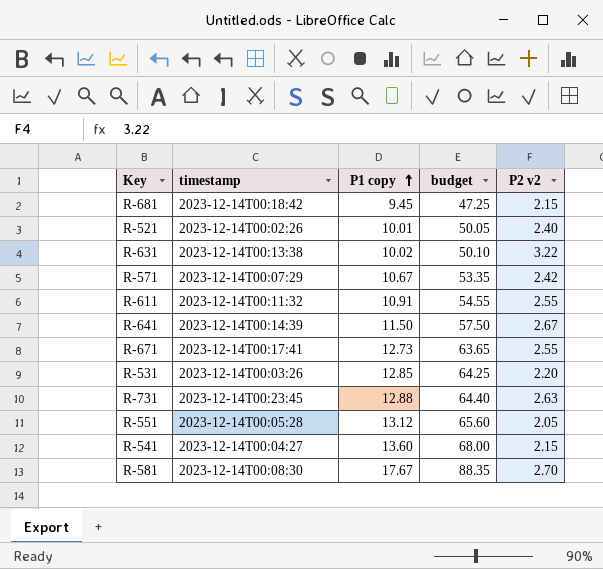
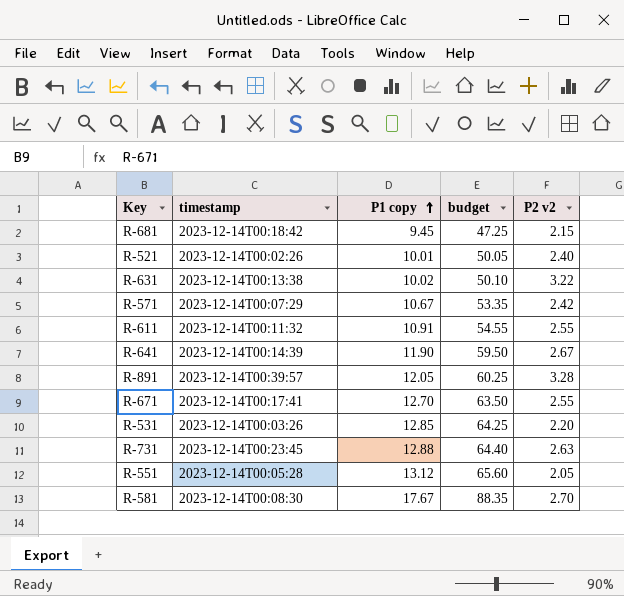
row R-541: 2023-12-14T00:04:27 | 13.60 | 68.00 | 2.15 -> none
R-641 | P1 copy: 11.50 -> 11.90
R-641 | budget: 57.50 -> 59.50
row R-891: none -> 2023-12-14T00:39:57 | 12.05 | 60.25 | 3.28
R-671 | P1 copy: 12.73 -> 12.70
R-671 | budget: 63.65 -> 63.50

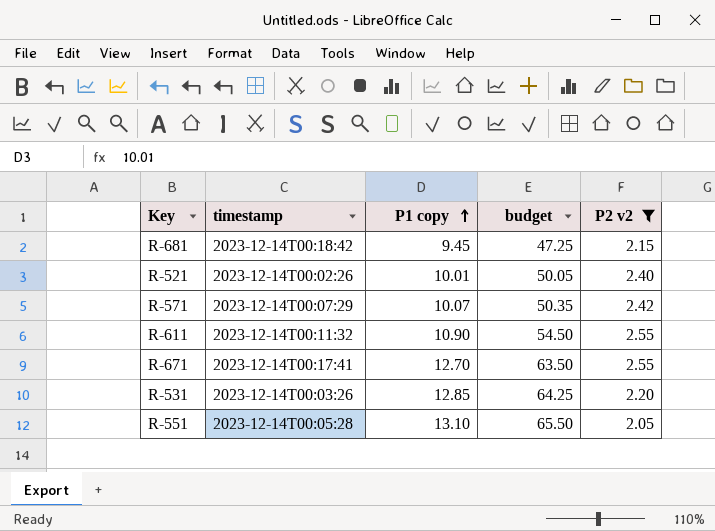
filter: none -> P2 v2 <= 2.55
R-571 | P1 copy: 10.67 -> 10.07
R-571 | budget: 53.35 -> 50.35
R-611 | P1 copy: 10.91 -> 10.90
R-611 | budget: 54.55 -> 54.50
R-551 | P1 copy: 13.12 -> 13.10
R-551 | budget: 65.60 -> 65.50

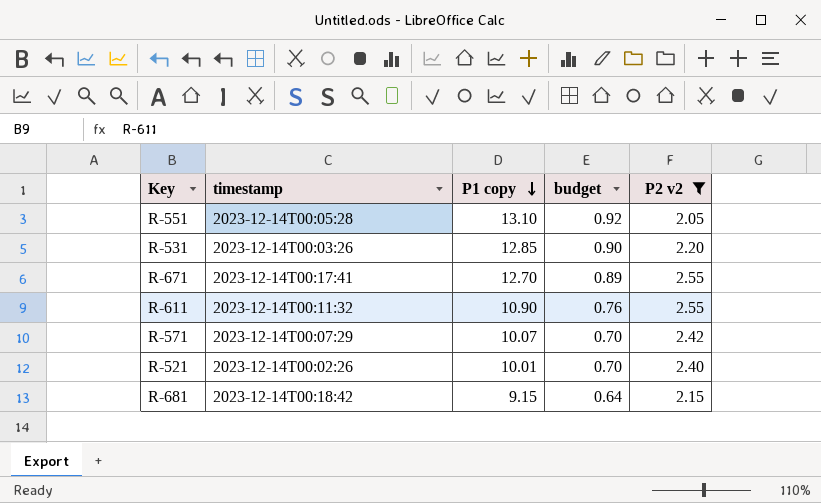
row order: P1 copy ascending -> P1 copy descending
column budget | formula: [P1 copy] * 5 -> [P1 copy] * 0.07
R-681 | P1 copy: 9.45 -> 9.15

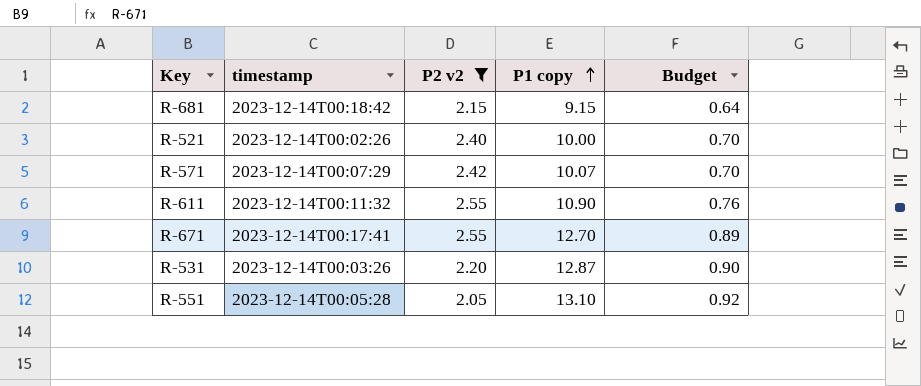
row order: P1 copy descending -> P1 copy ascending
column P2 v2 | position: 5 -> 3
column name: budget -> Budget
R-521 | P1 copy: 10.01 -> 10.00
R-531 | P1 copy: 12.85 -> 12.87

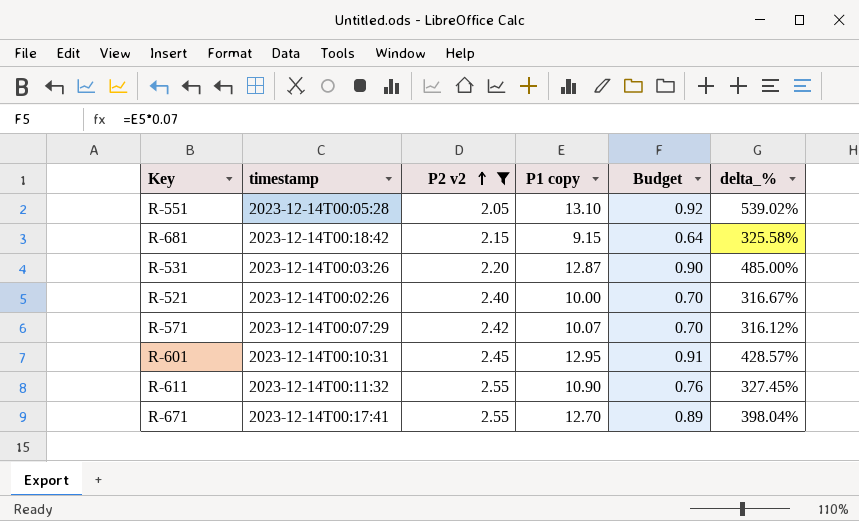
row order: P1 copy ascending -> P2 v2 ascending
column delta_% | formula: none -> ([P1 copy] - [P2 v2]) / [P2 v2]
row R-601: none -> 2023-12-14T00:10:31 | 2.45 | 12.95 | 0.91 | 428.57%

